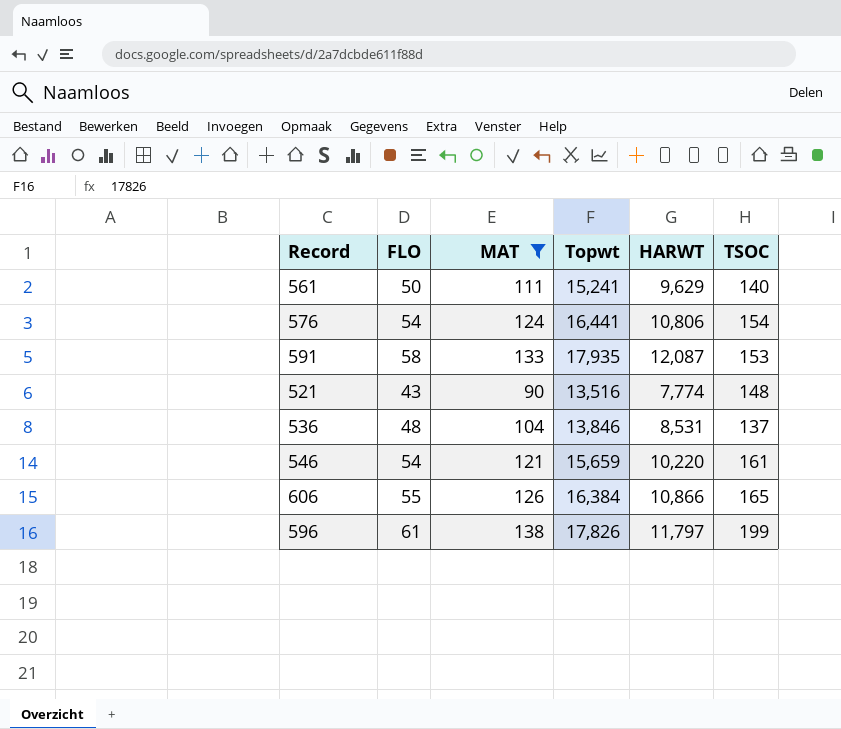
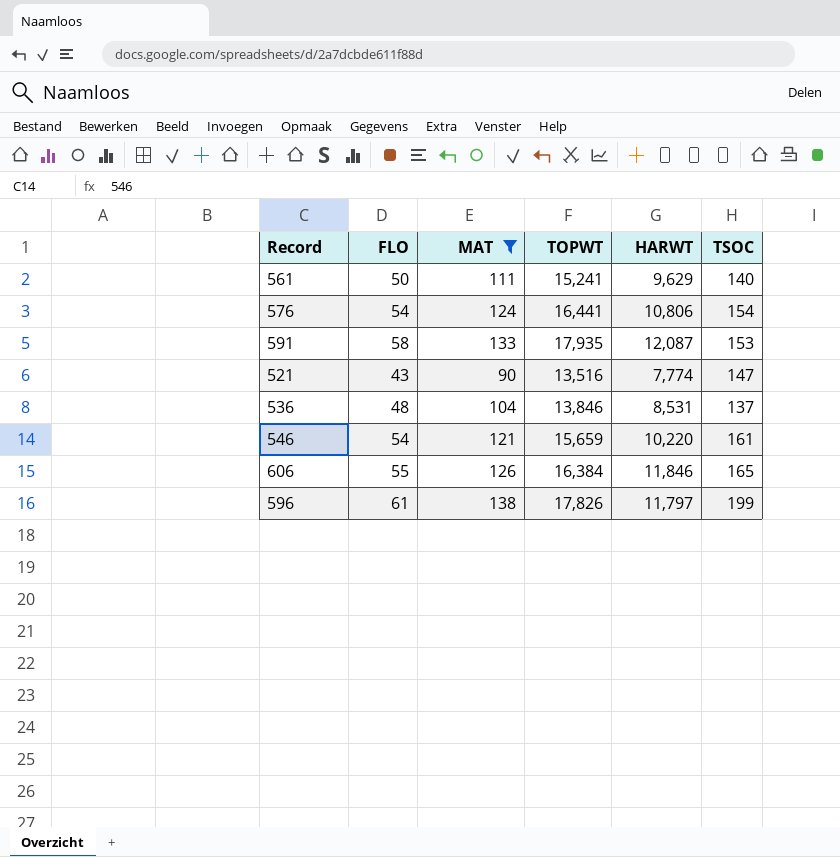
column name: Topwt -> TOPWT
521 | TSOC: 148 -> 147
606 | HARWT: 10,866 -> 11,846

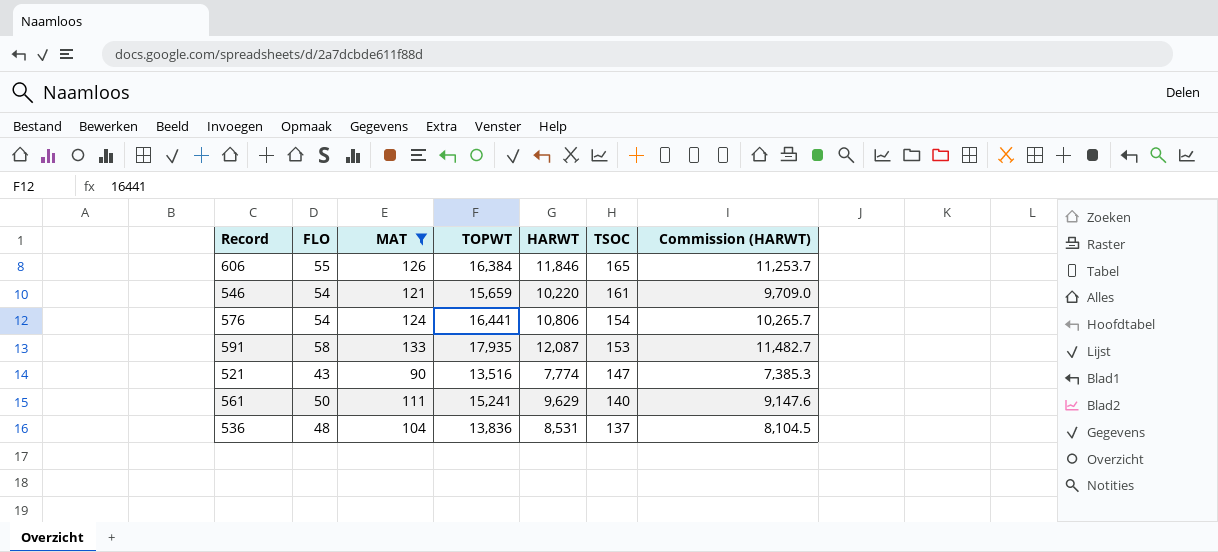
row order: none -> TSOC descending
column Commission (HARWT) | formula: none -> [HARWT] * 0.95
row 596: 61 | 138 | 17,826 | 11,797 | 199 -> none
536 | TOPWT: 13,846 -> 13,836

